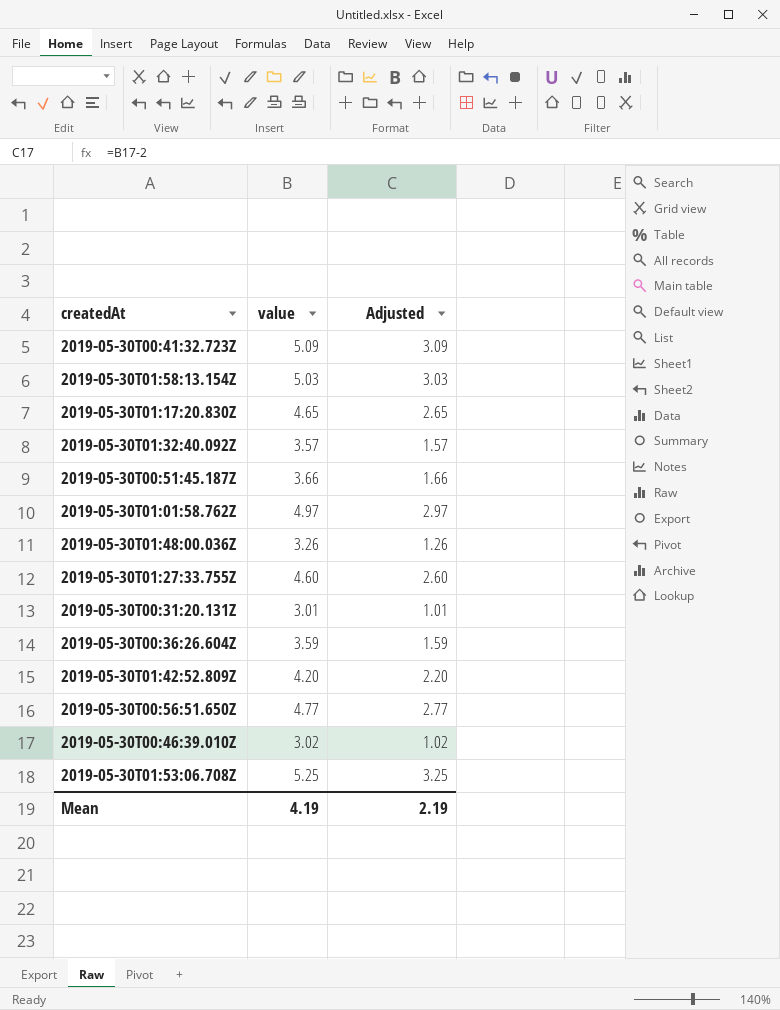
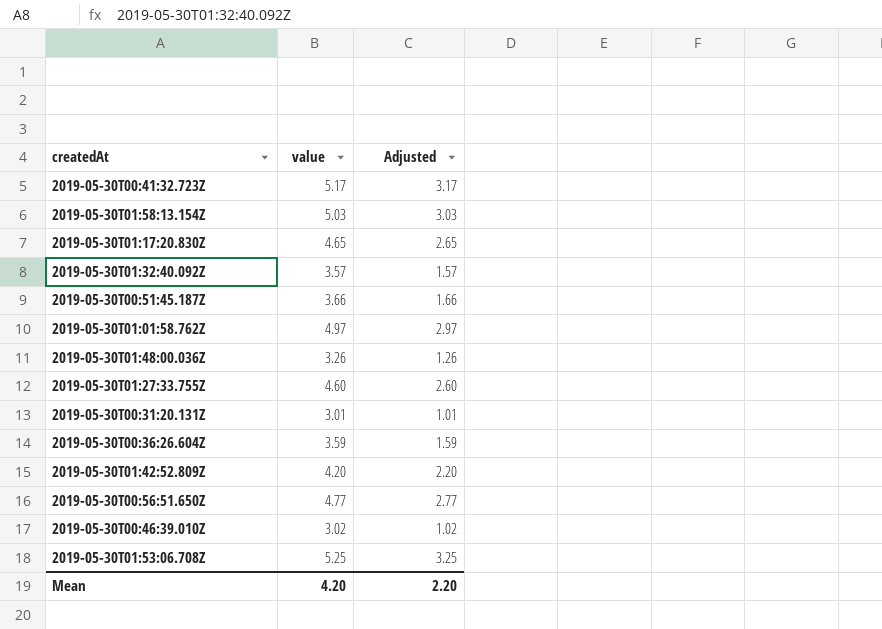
2019-05-30T00:41:32.723Z | value: 5.09 -> 5.17
2019-05-30T00:41:32.723Z | Adjusted: 3.09 -> 3.17
Mean | value: 4.19 -> 4.20
Mean | Adjusted: 2.19 -> 2.20

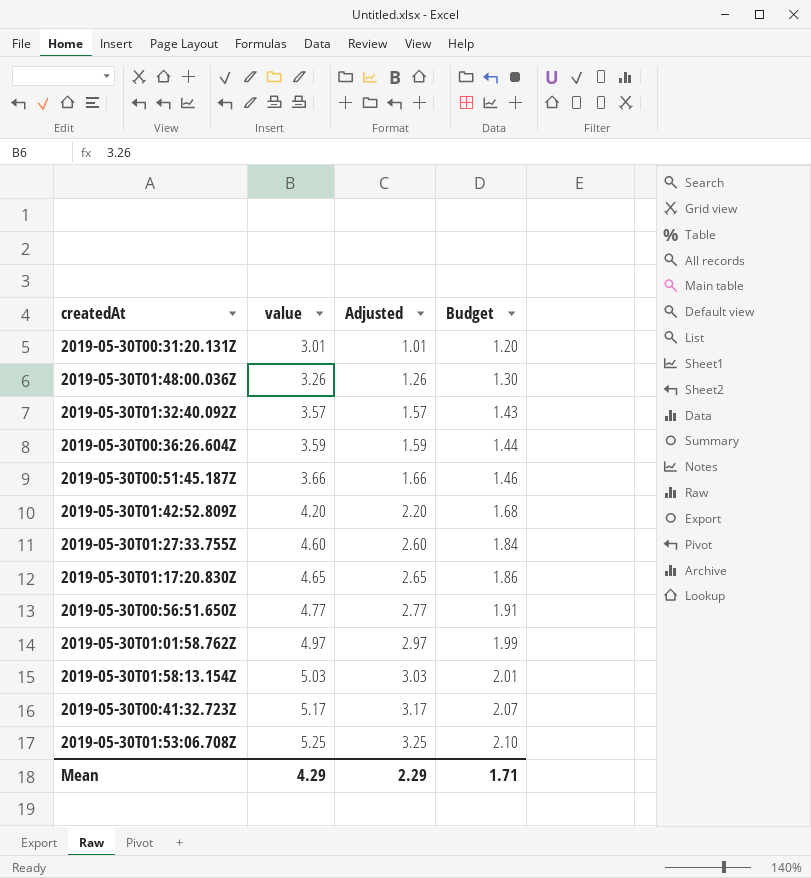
row order: none -> value ascending
column Budget | formula: none -> [value] * 0.4
row 2019-05-30T00:46:39.010Z: 3.02 | 1.02 -> none
Mean | value: 4.20 -> 4.29
Mean | Adjusted: 2.20 -> 2.29

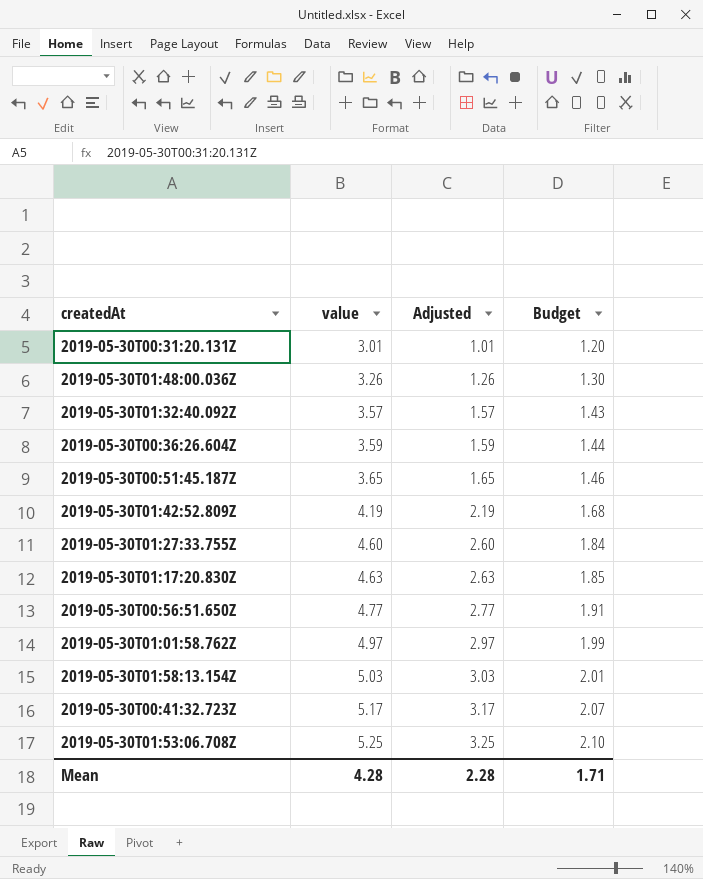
2019-05-30T00:51:45.187Z | value: 3.66 -> 3.65
2019-05-30T00:51:45.187Z | Adjusted: 1.66 -> 1.65
2019-05-30T01:42:52.809Z | value: 4.20 -> 4.19
2019-05-30T01:42:52.809Z | Adjusted: 2.20 -> 2.19
2019-05-30T01:17:20.830Z | value: 4.65 -> 4.63
2019-05-30T01:17:20.830Z | Adjusted: 2.65 -> 2.63
2019-05-30T01:17:20.830Z | Budget: 1.86 -> 1.85
Mean | value: 4.29 -> 4.28
Mean | Adjusted: 2.29 -> 2.28

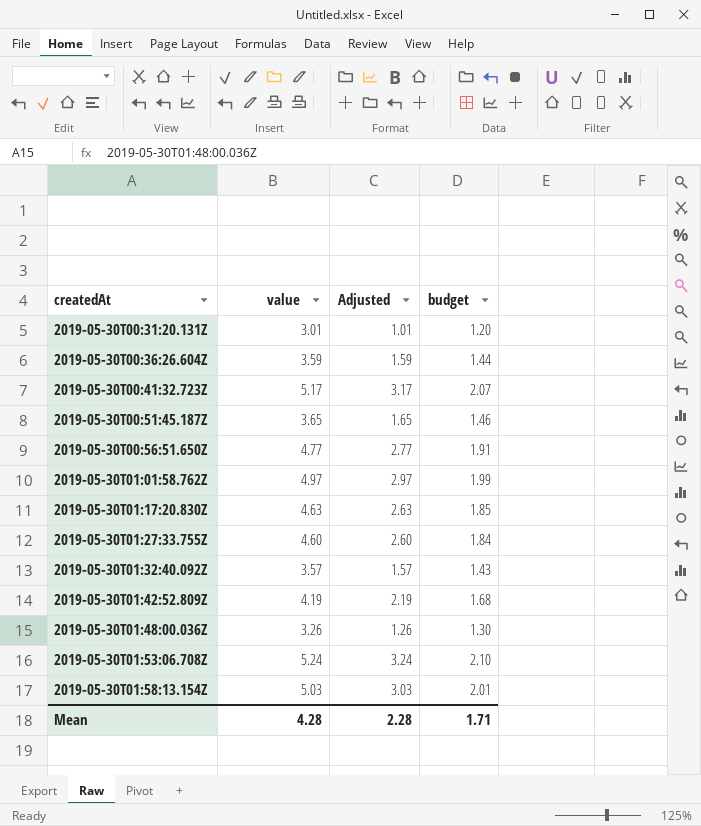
row order: value ascending -> createdAt ascending
column name: Budget -> budget
2019-05-30T01:53:06.708Z | value: 5.25 -> 5.24
2019-05-30T01:53:06.708Z | Adjusted: 3.25 -> 3.24

